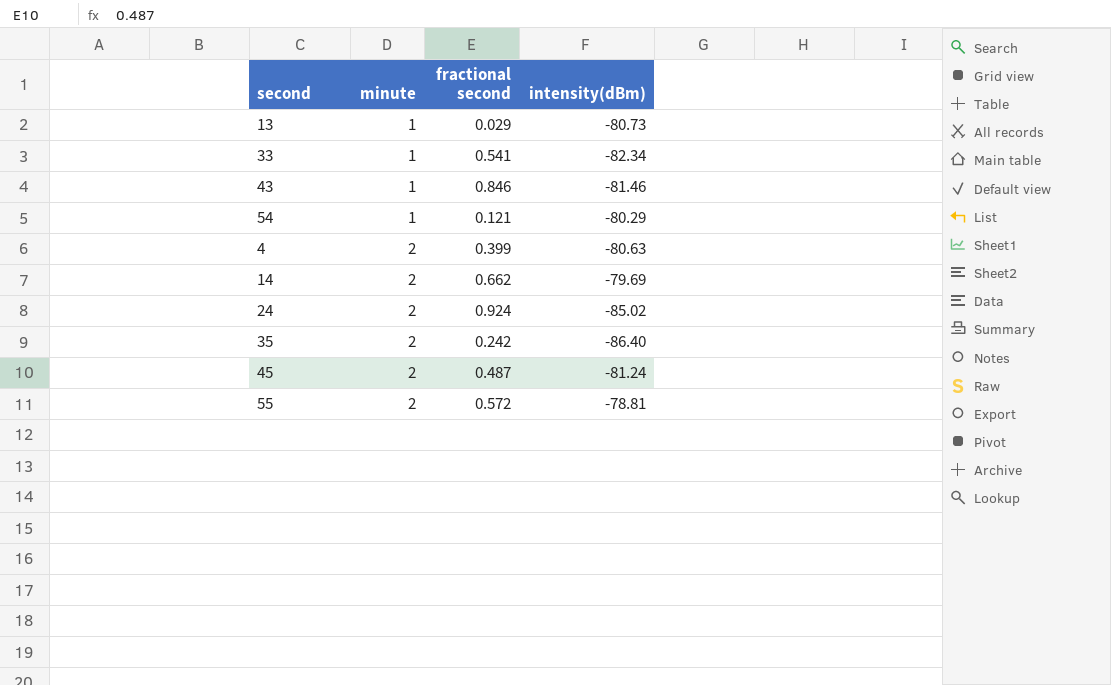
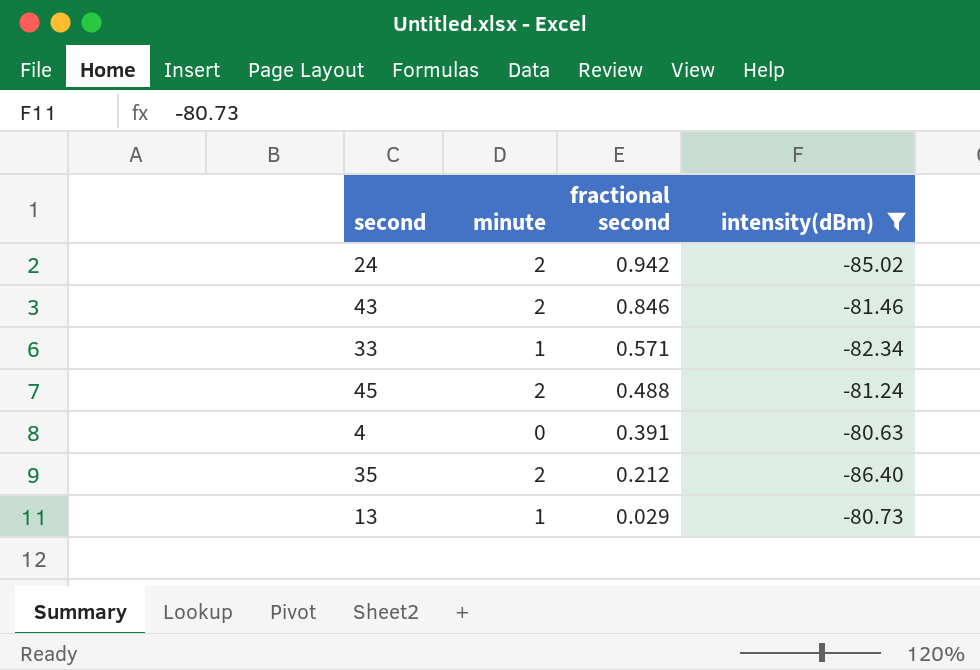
filter: none -> intensity(dBm) <= -80.63
row order: minute ascending -> fractional second descending
24 | fractional second: 0.924 -> 0.942
43 | minute: 1 -> 2
33 | fractional second: 0.541 -> 0.571
45 | fractional second: 0.487 -> 0.488
4 | minute: 2 -> 0
4 | fractional second: 0.399 -> 0.391
35 | fractional second: 0.242 -> 0.212

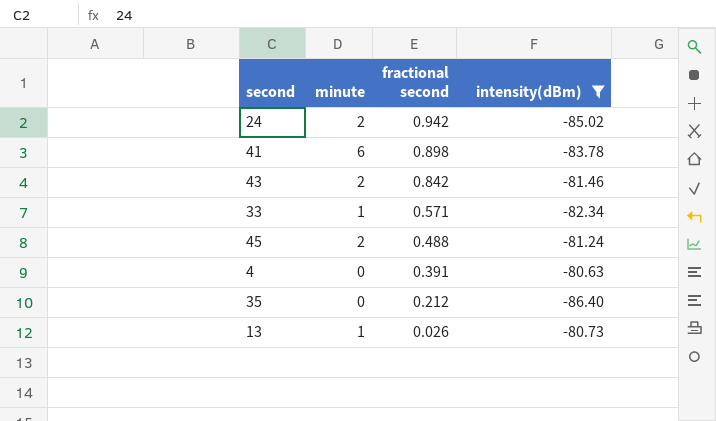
row 41: none -> 6 | 0.898 | -83.78
43 | fractional second: 0.846 -> 0.842
35 | minute: 2 -> 0
13 | fractional second: 0.029 -> 0.026

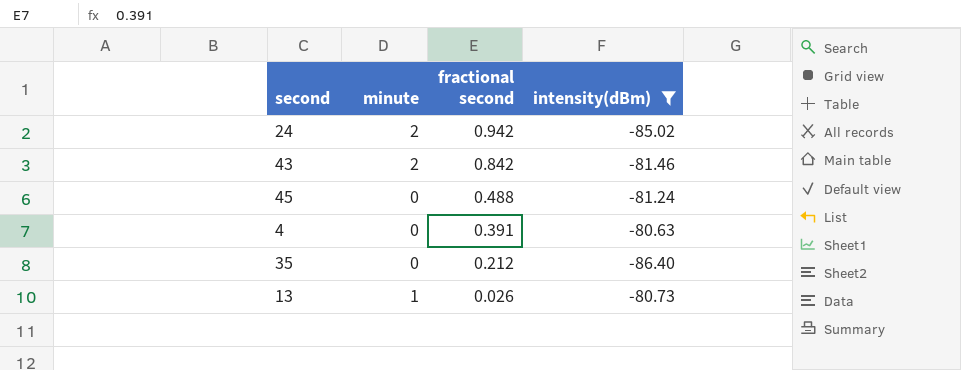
row 41: 6 | 0.898 | -83.78 -> none
row 33: 1 | 0.571 | -82.34 -> none
45 | minute: 2 -> 0

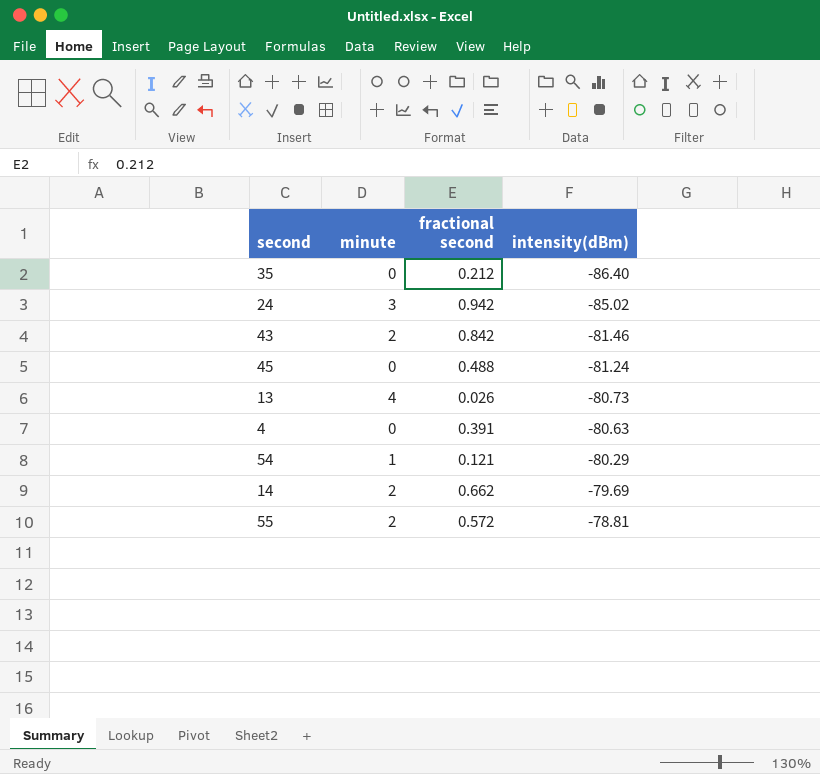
filter: intensity(dBm) <= -80.63 -> none
row order: fractional second descending -> intensity(dBm) ascending
24 | minute: 2 -> 3
13 | minute: 1 -> 4

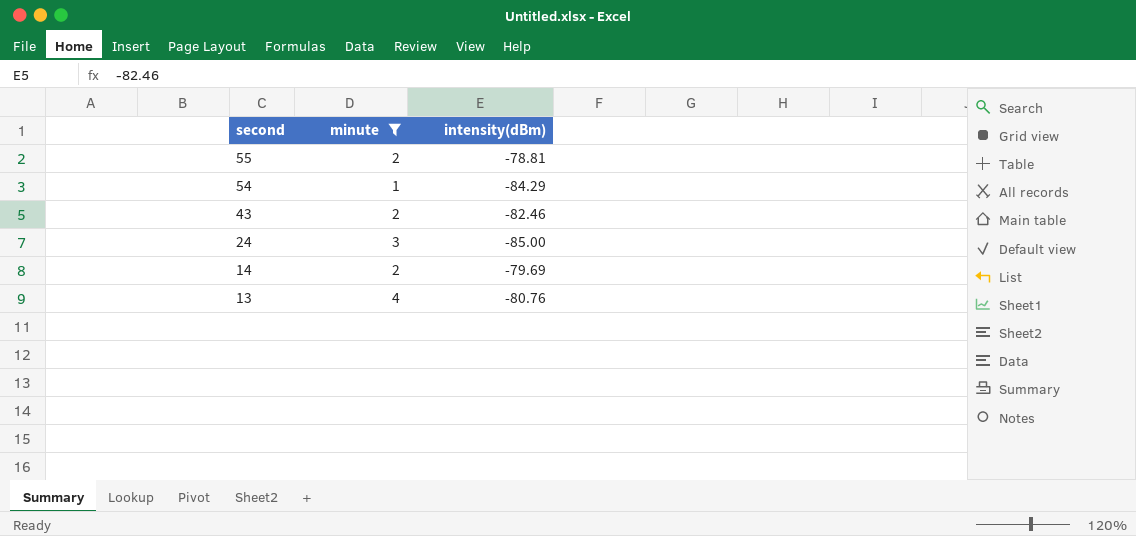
filter: none -> minute != 0
row order: intensity(dBm) ascending -> second descending
column fractional second | position: 3 -> none
54 | intensity(dBm): -80.29 -> -84.29
43 | intensity(dBm): -81.46 -> -82.46
24 | intensity(dBm): -85.02 -> -85.00
13 | intensity(dBm): -80.73 -> -80.76

